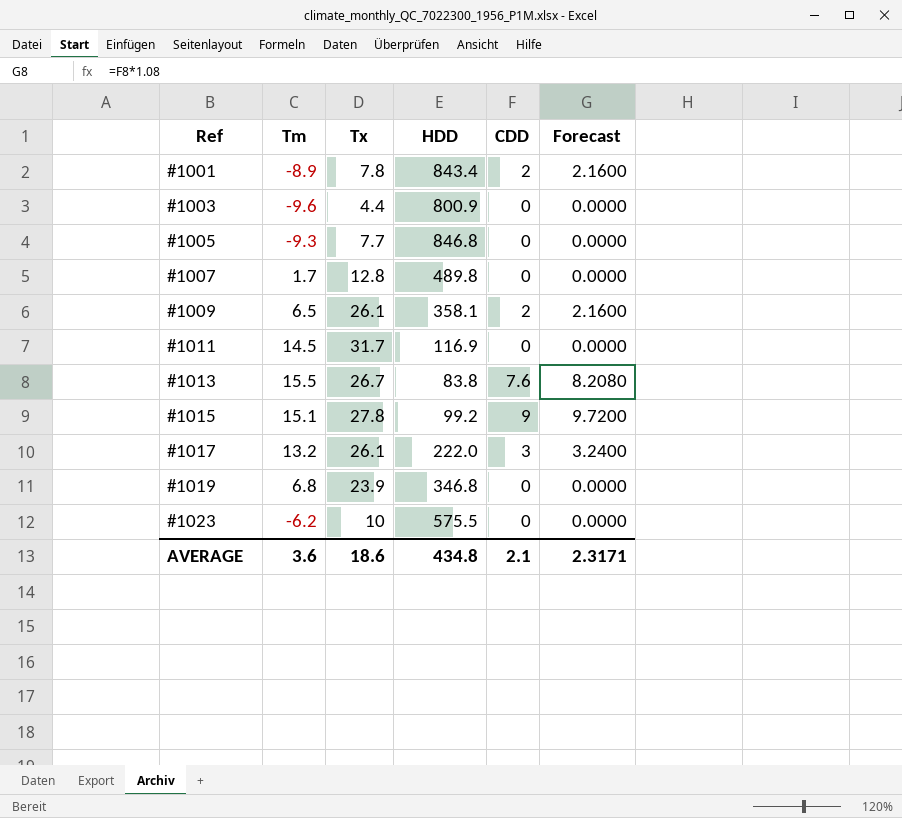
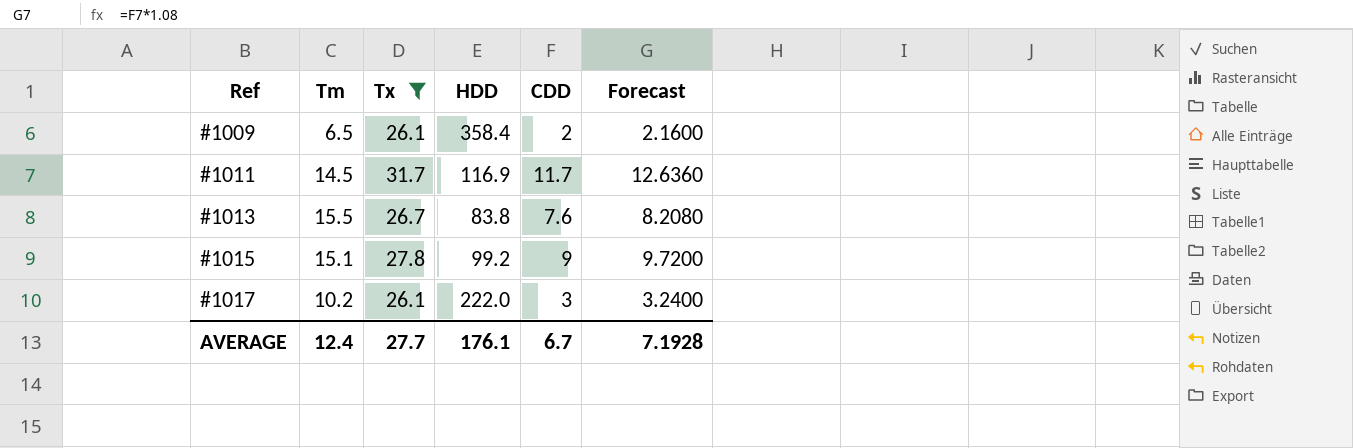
filter: none -> Tx >= 26.1
#1009 | HDD: 358.1 -> 358.4
#1011 | CDD: 0 -> 11.7
#1011 | Forecast: 0.0000 -> 12.6360
#1017 | Tm: 13.2 -> 10.2
AVERAGE | Tm: 3.6 -> 12.4
AVERAGE | Tx: 18.6 -> 27.7
AVERAGE | HDD: 434.8 -> 176.1
AVERAGE | CDD: 2.1 -> 6.7
AVERAGE | Forecast: 2.3171 -> 7.1928

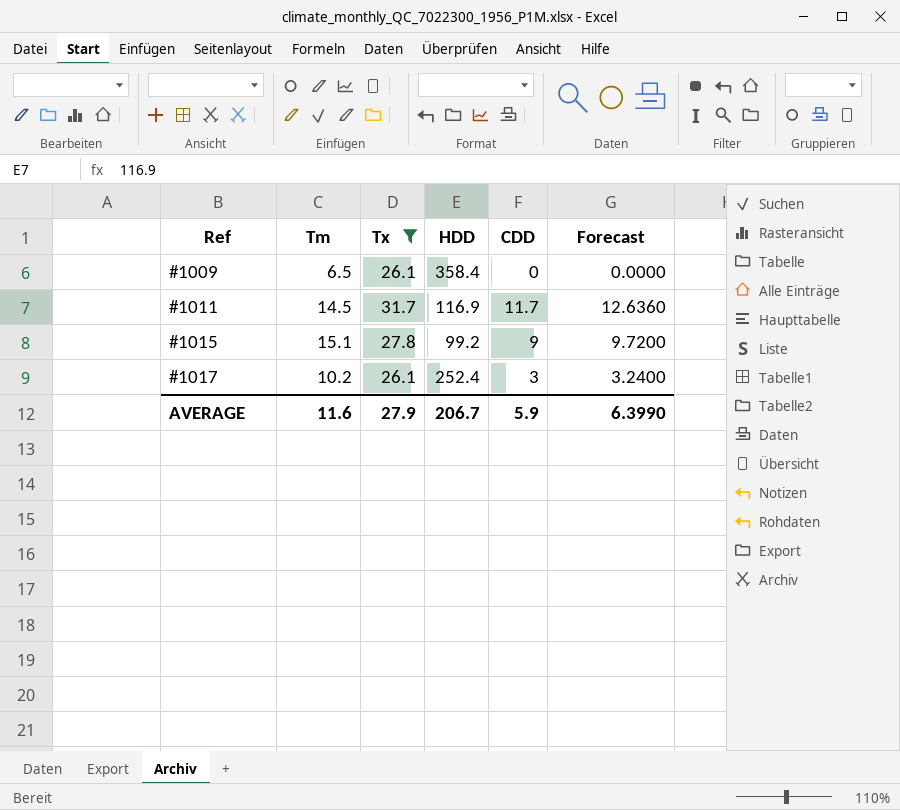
row #1013: 15.5 | 26.7 | 83.8 | 7.6 | 8.2080 -> none
#1009 | CDD: 2 -> 0
#1009 | Forecast: 2.1600 -> 0.0000
#1017 | HDD: 222.0 -> 252.4
AVERAGE | Tm: 12.4 -> 11.6
AVERAGE | Tx: 27.7 -> 27.9
AVERAGE | HDD: 176.1 -> 206.7
AVERAGE | CDD: 6.7 -> 5.9
AVERAGE | Forecast: 7.1928 -> 6.3990

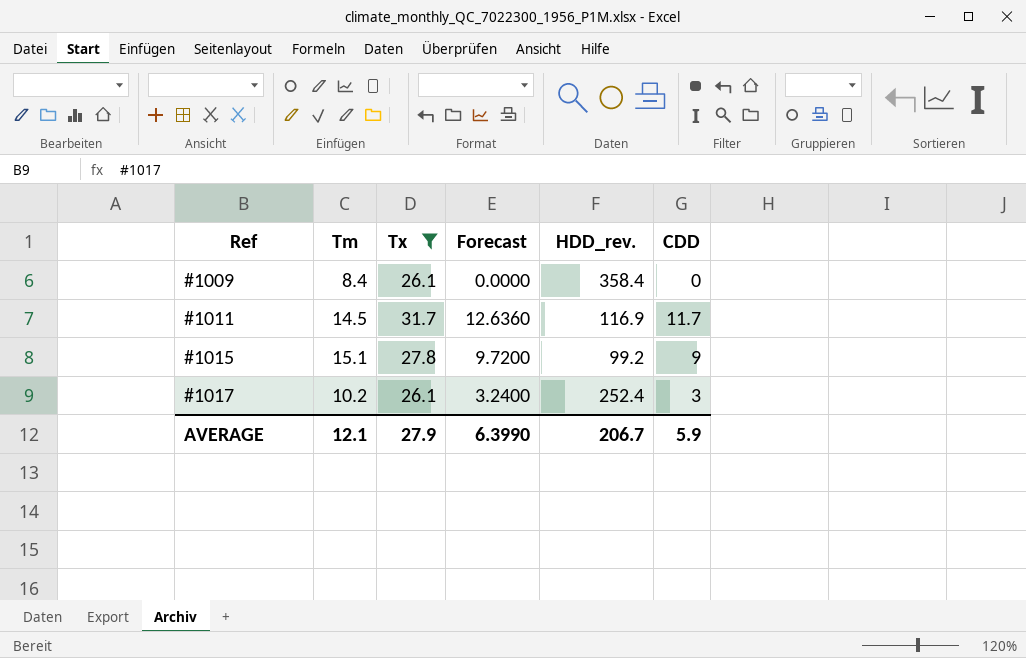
column Forecast | position: 6 -> 4
column name: HDD -> HDD_rev.
#1009 | Tm: 6.5 -> 8.4
AVERAGE | Tm: 11.6 -> 12.1

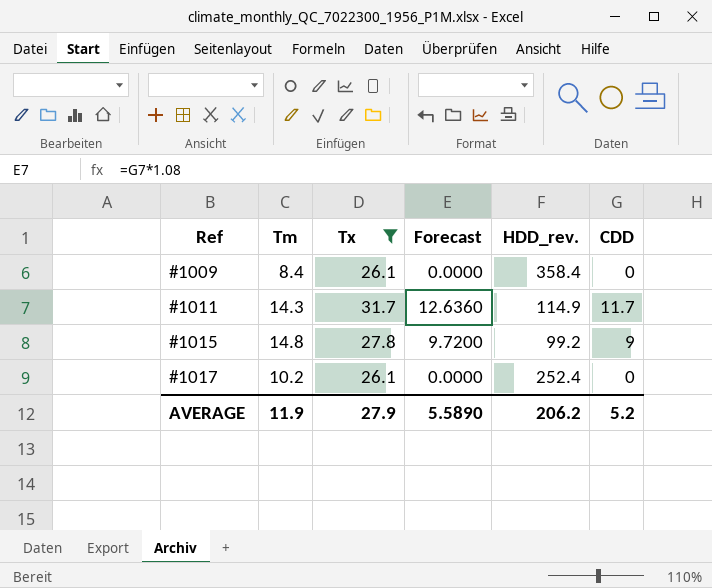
#1011 | Tm: 14.5 -> 14.3
#1011 | HDD_rev.: 116.9 -> 114.9
#1015 | Tm: 15.1 -> 14.8
#1017 | Forecast: 3.2400 -> 0.0000
#1017 | CDD: 3 -> 0
AVERAGE | Tm: 12.1 -> 11.9
AVERAGE | Forecast: 6.3990 -> 5.5890
AVERAGE | HDD_rev.: 206.7 -> 206.2
AVERAGE | CDD: 5.9 -> 5.2

